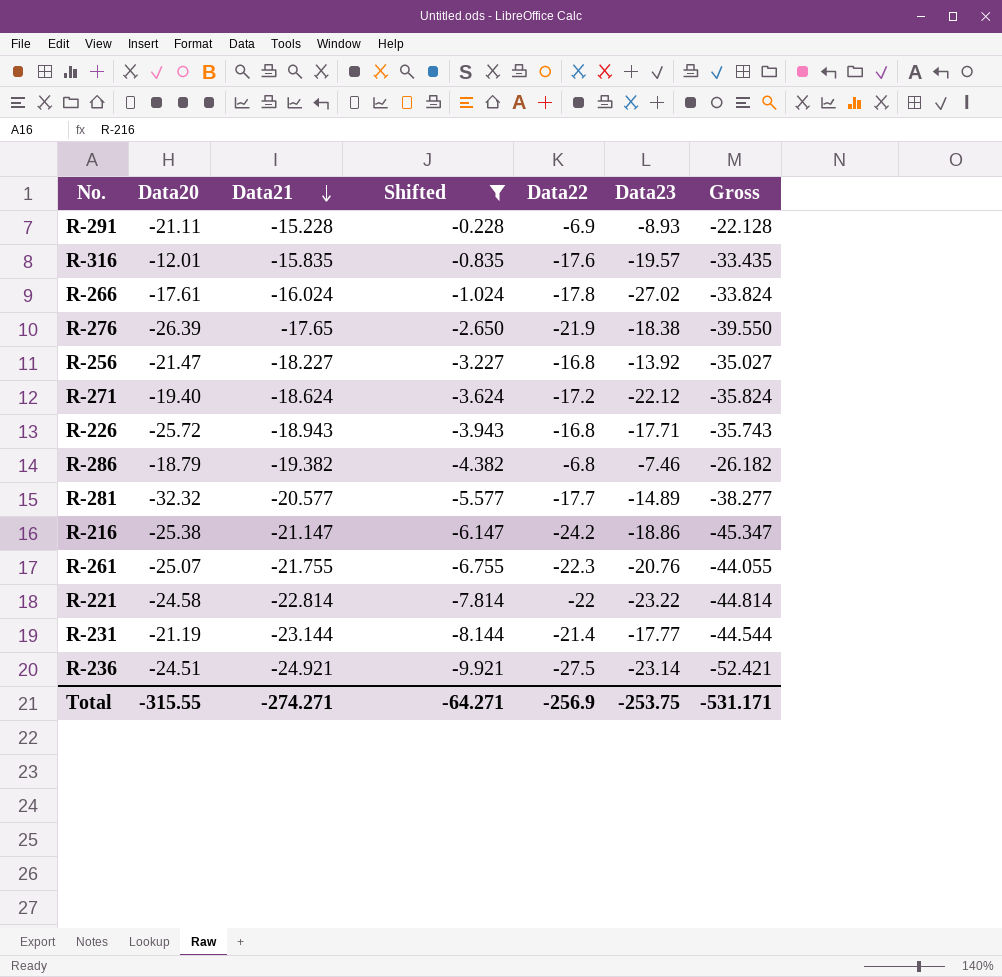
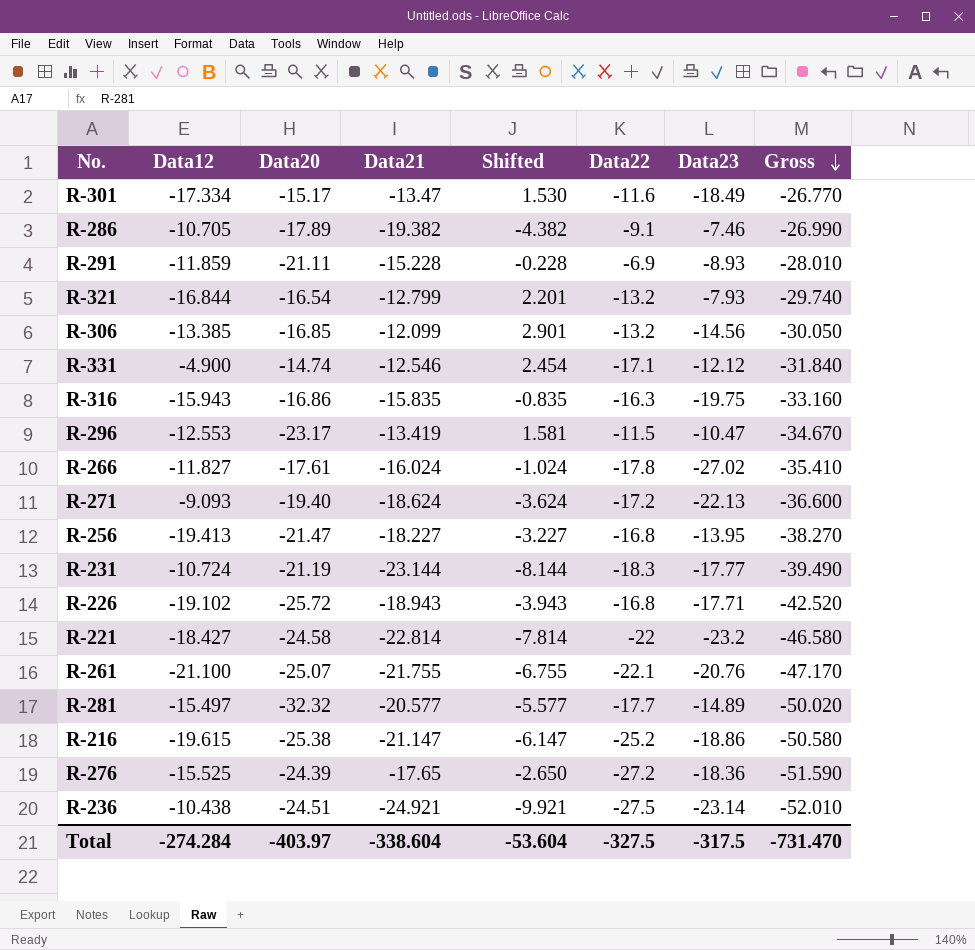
filter: Shifted <= -0.228 -> none
row order: Data21 descending -> Gross descending
column Data12 | position: none -> 2
column Gross | formula: [Data21] + [Data22] -> [Data20] + [Data22]
R-286 | Data20: -18.79 -> -17.89
R-286 | Data22: -6.8 -> -9.1
R-316 | Data20: -12.01 -> -16.86
R-316 | Data22: -17.6 -> -16.3
R-316 | Data23: -19.57 -> -19.75
R-271 | Data23: -22.12 -> -22.13
R-256 | Data23: -13.92 -> -13.95
R-231 | Data22: -21.4 -> -18.3
R-221 | Data23: -23.22 -> -23.2
R-261 | Data22: -22.3 -> -22.1
R-216 | Data22: -24.2 -> -25.2
R-276 | Data20: -26.39 -> -24.39
R-276 | Data22: -21.9 -> -27.2
R-276 | Data23: -18.38 -> -18.36
Total | Data20: -315.55 -> -403.97
Total | Data21: -274.271 -> -338.604
Total | Shifted: -64.271 -> -53.604
Total | Data22: -256.9 -> -327.5
Total | Data23: -253.75 -> -317.5
Total | Gross: -531.171 -> -731.470

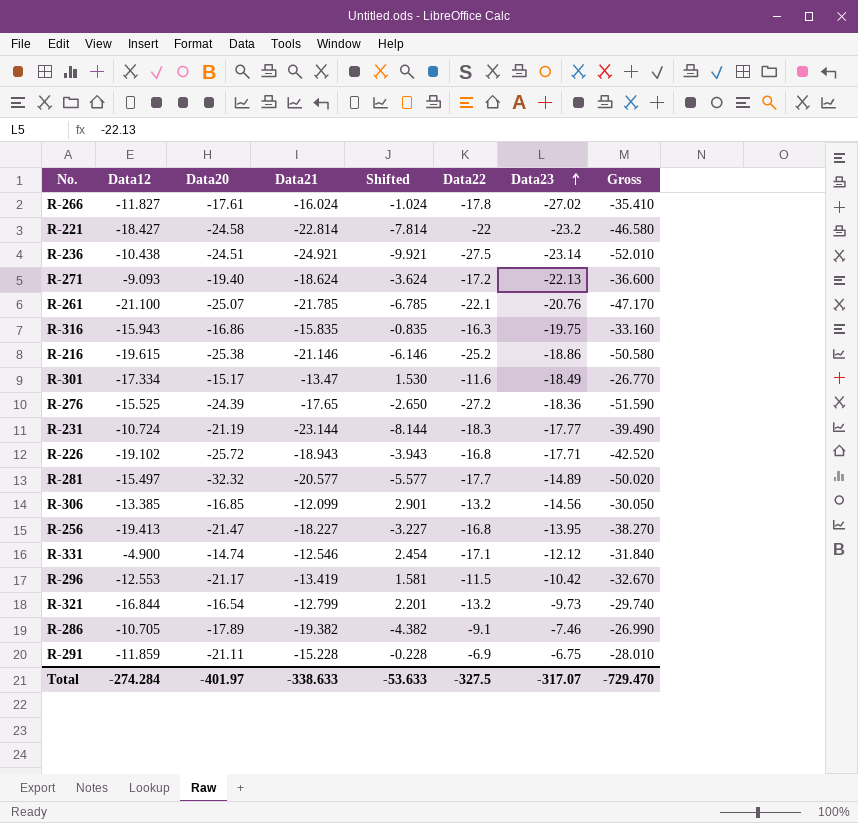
row order: Gross descending -> Data23 ascending
R-261 | Data21: -21.755 -> -21.785
R-261 | Shifted: -6.755 -> -6.785
R-216 | Data21: -21.147 -> -21.146
R-216 | Shifted: -6.147 -> -6.146
R-296 | Data20: -23.17 -> -21.17
R-296 | Data23: -10.47 -> -10.42
R-296 | Gross: -34.670 -> -32.670
R-321 | Data23: -7.93 -> -9.73
R-291 | Data23: -8.93 -> -6.75
Total | Data20: -403.97 -> -401.97
Total | Data21: -338.604 -> -338.633
Total | Shifted: -53.604 -> -53.633
Total | Data23: -317.5 -> -317.07
Total | Gross: -731.470 -> -729.470

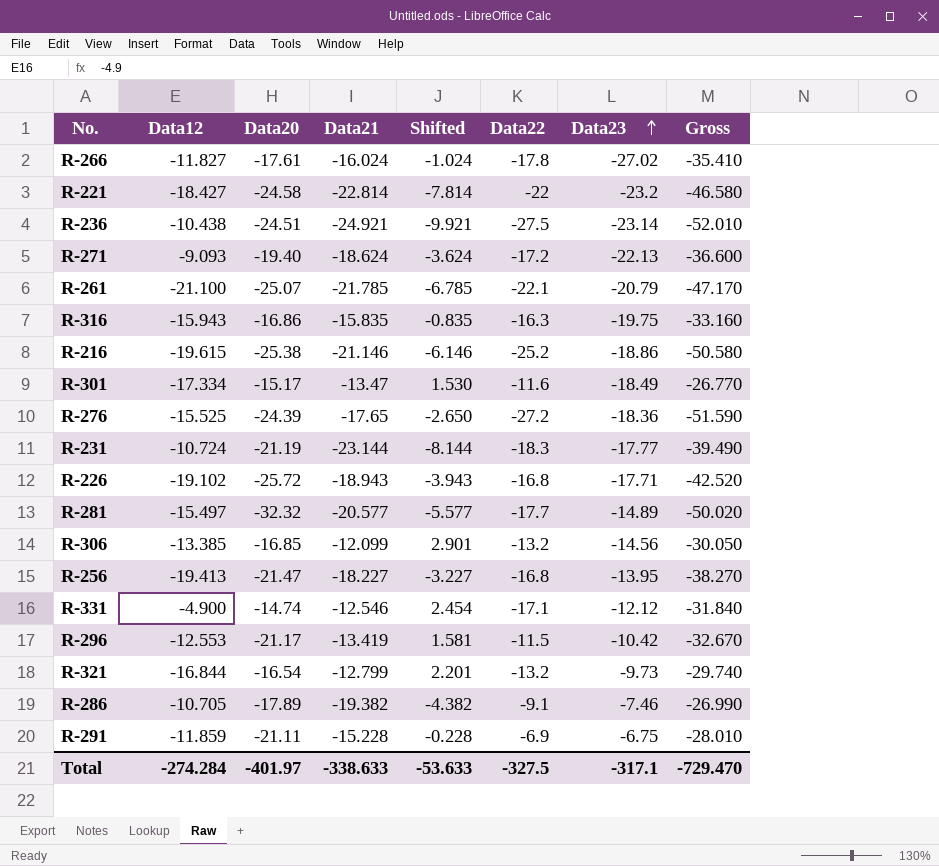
R-261 | Data23: -20.76 -> -20.79
Total | Data23: -317.07 -> -317.1

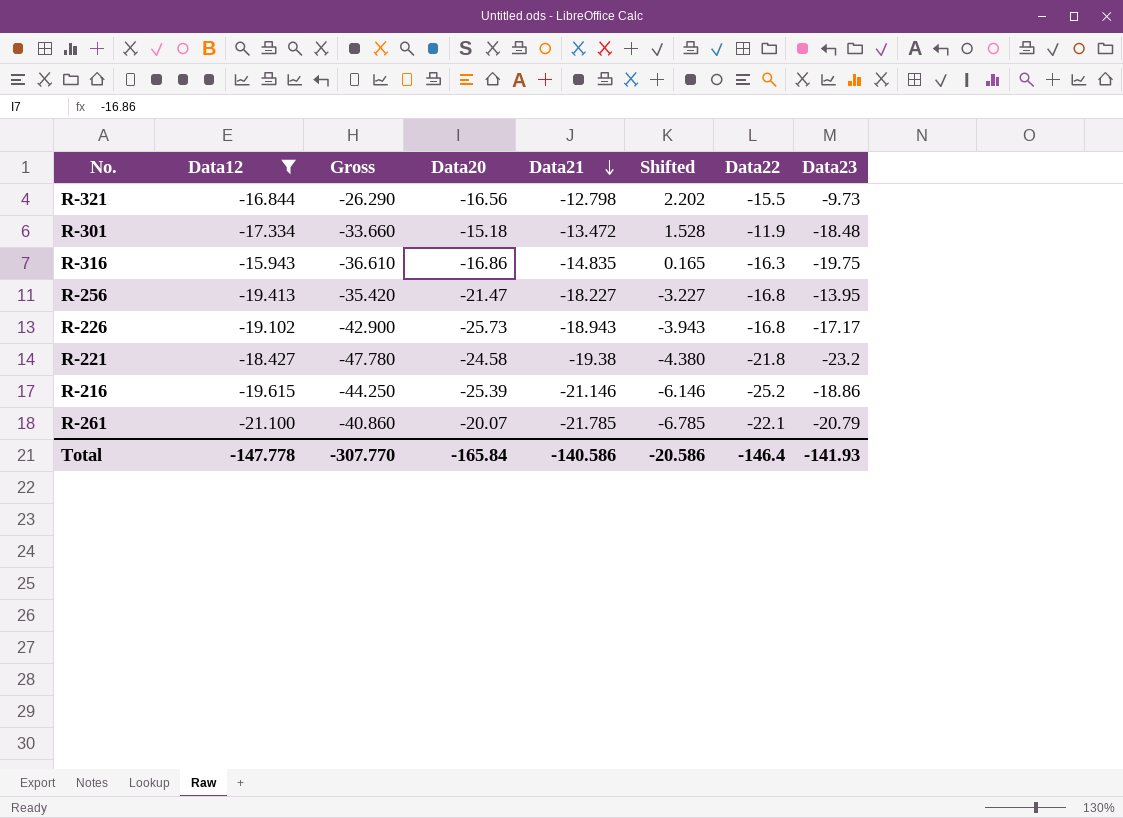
filter: none -> Data12 <= -15.943
row order: Data23 ascending -> Data21 descending
column Gross | formula: [Data20] + [Data22] -> [Data20] + [Data23]
column Gross | position: 8 -> 3
R-321 | Data20: -16.54 -> -16.56
R-321 | Data21: -12.799 -> -12.798
R-321 | Shifted: 2.201 -> 2.202
R-321 | Data22: -13.2 -> -15.5
R-301 | Data20: -15.17 -> -15.18
R-301 | Data21: -13.47 -> -13.472
R-301 | Shifted: 1.530 -> 1.528
R-301 | Data22: -11.6 -> -11.9
R-301 | Data23: -18.49 -> -18.48
R-316 | Data21: -15.835 -> -14.835
R-316 | Shifted: -0.835 -> 0.165
R-226 | Data20: -25.72 -> -25.73
R-226 | Data23: -17.71 -> -17.17
R-221 | Data21: -22.814 -> -19.38
R-221 | Shifted: -7.814 -> -4.380
R-221 | Data22: -22 -> -21.8
R-216 | Data20: -25.38 -> -25.39
R-261 | Data20: -25.07 -> -20.07
Total | Data12: -274.284 -> -147.778
Total | Gross: -729.470 -> -307.770
Total | Data20: -401.97 -> -165.84
Total | Data21: -338.633 -> -140.586
Total | Shifted: -53.633 -> -20.586
Total | Data22: -327.5 -> -146.4
Total | Data23: -317.1 -> -141.93

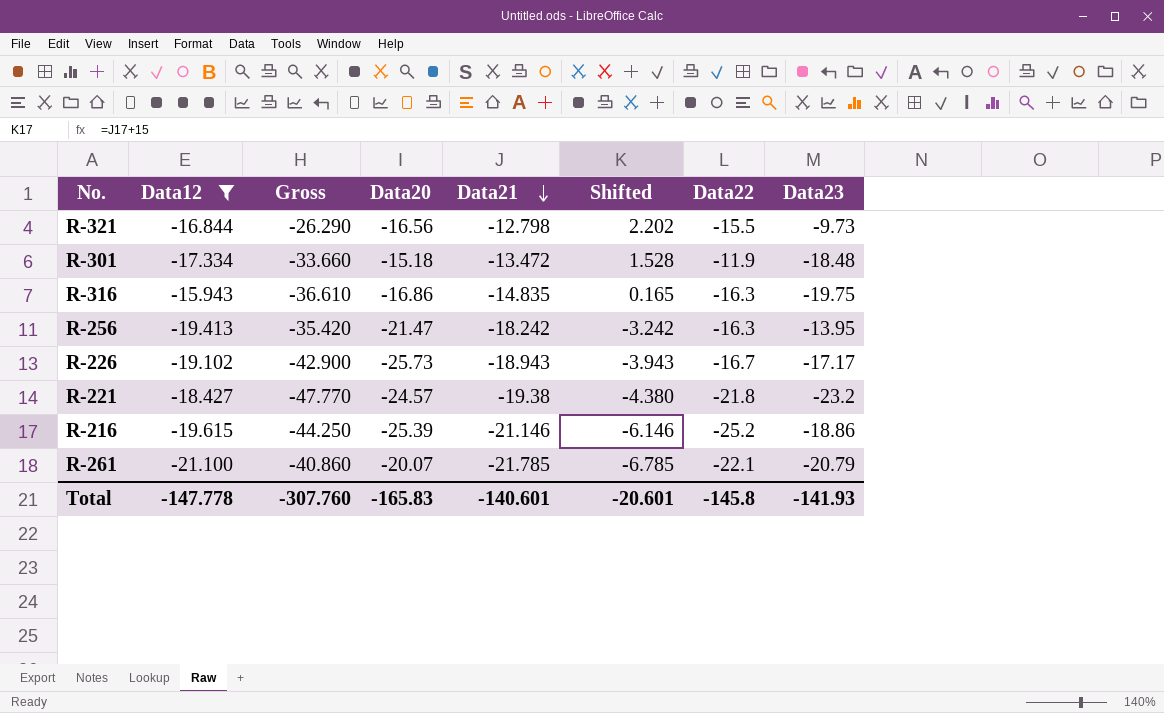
R-256 | Data21: -18.227 -> -18.242
R-256 | Shifted: -3.227 -> -3.242
R-256 | Data22: -16.8 -> -16.3
R-226 | Data22: -16.8 -> -16.7
R-221 | Gross: -47.780 -> -47.770
R-221 | Data20: -24.58 -> -24.57
Total | Gross: -307.770 -> -307.760
Total | Data20: -165.84 -> -165.83
Total | Data21: -140.586 -> -140.601
Total | Shifted: -20.586 -> -20.601
Total | Data22: -146.4 -> -145.8

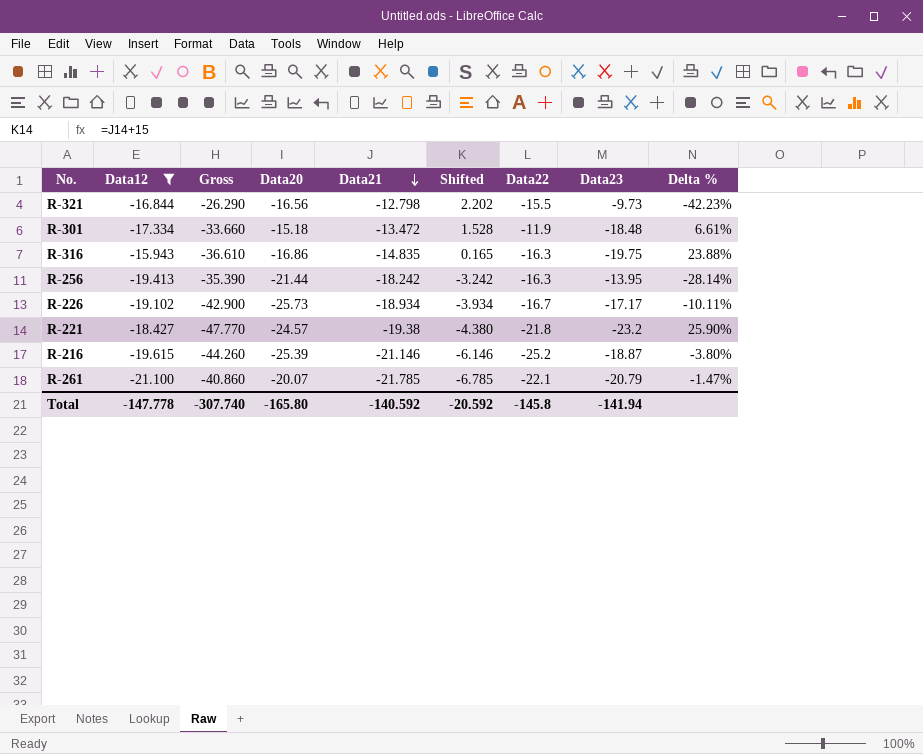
column Delta % | formula: none -> ([Data23] - [Data12]) / [Data12]
R-256 | Gross: -35.420 -> -35.390
R-256 | Data20: -21.47 -> -21.44
R-226 | Data21: -18.943 -> -18.934
R-226 | Shifted: -3.943 -> -3.934
R-216 | Gross: -44.250 -> -44.260
R-216 | Data23: -18.86 -> -18.87
Total | Gross: -307.760 -> -307.740
Total | Data20: -165.83 -> -165.80
Total | Data21: -140.601 -> -140.592
Total | Shifted: -20.601 -> -20.592
Total | Data23: -141.93 -> -141.94

